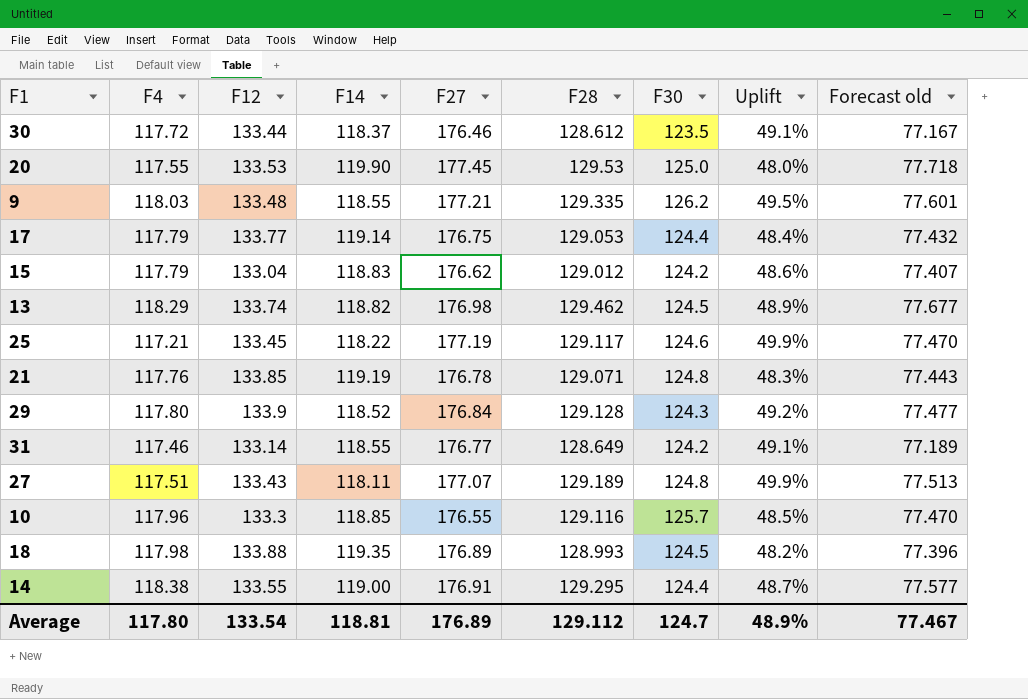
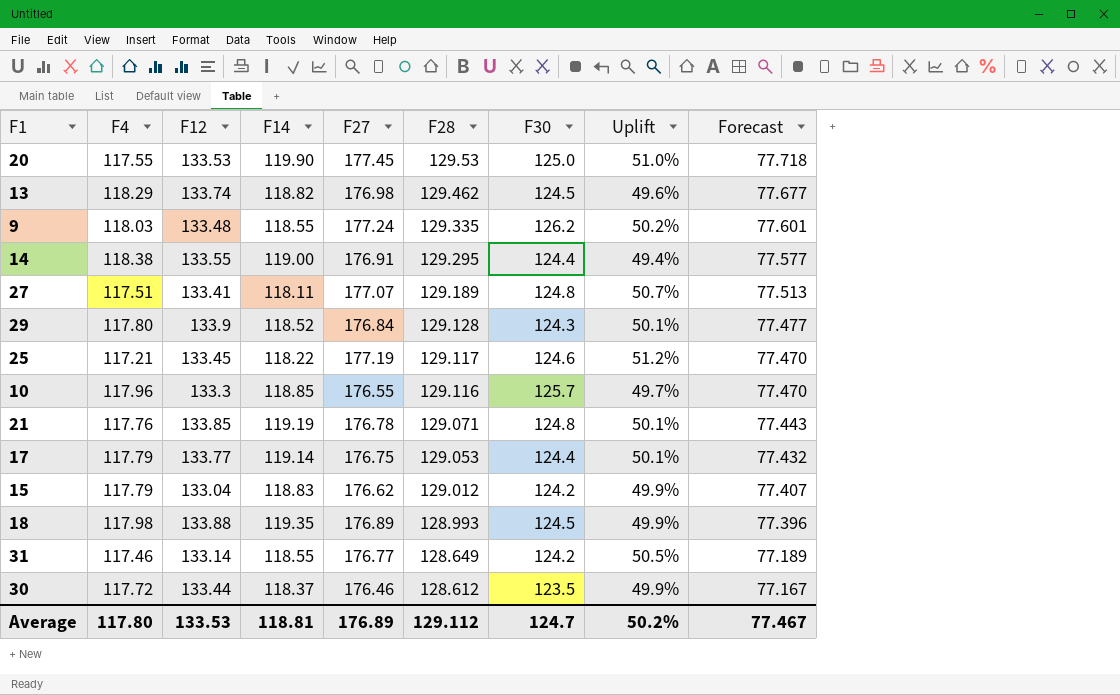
row order: none -> F28 descending
column Uplift | formula: ([F27] - [F14]) / [F14] -> ([F27] - [F4]) / [F4]
column name: Forecast old -> Forecast
9 | F27: 177.21 -> 177.24
27 | F12: 133.43 -> 133.41
Average | F12: 133.54 -> 133.53
Average | Uplift: 48.9% -> 50.2%

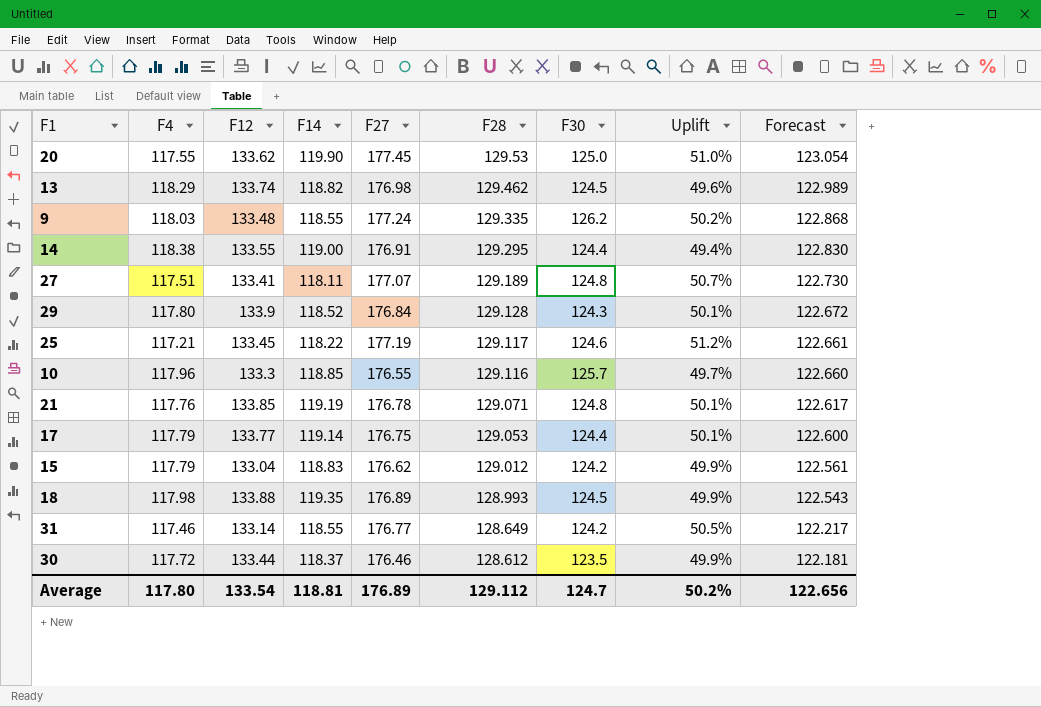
column Forecast | formula: [F28] * 0.6 -> [F28] * 0.95
20 | F12: 133.53 -> 133.62
Average | F12: 133.53 -> 133.54
Average | Forecast: 77.467 -> 122.656

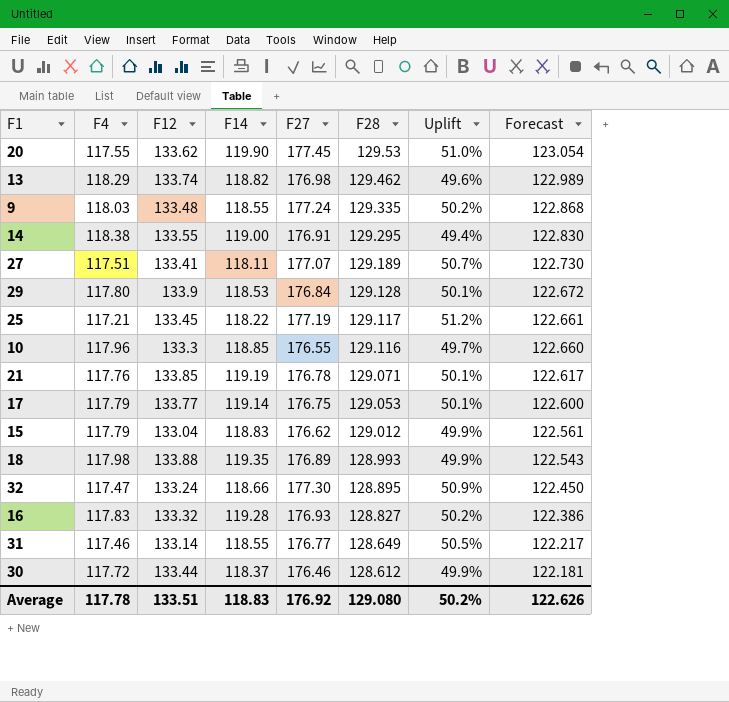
column F30 | position: 7 -> none
29 | F14: 118.52 -> 118.53
row 32: none -> 117.47 | 133.24 | 118.66 | 177.30 | 128.895 | 50.9% | 122.450
row 16: none -> 117.83 | 133.32 | 119.28 | 176.93 | 128.827 | 50.2% | 122.386
Average | F4: 117.80 -> 117.78
Average | F12: 133.54 -> 133.51
Average | F14: 118.81 -> 118.83
Average | F27: 176.89 -> 176.92
Average | F28: 129.112 -> 129.080
Average | Forecast: 122.656 -> 122.626

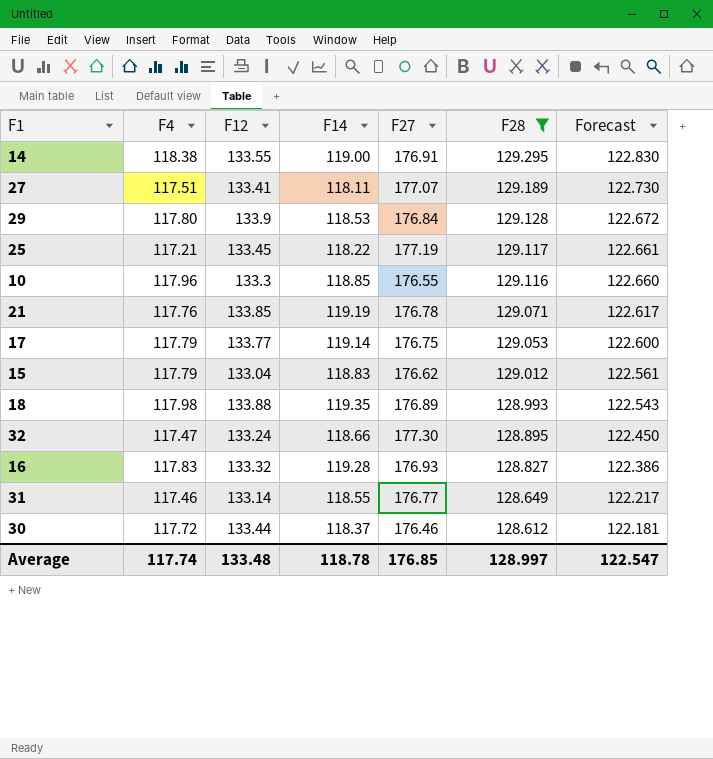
filter: none -> F28 <= 129.295
column Uplift | formula: ([F27] - [F4]) / [F4] -> none
Average | F4: 117.78 -> 117.74
Average | F12: 133.51 -> 133.48
Average | F14: 118.83 -> 118.78
Average | F27: 176.92 -> 176.85
Average | F28: 129.080 -> 128.997
Average | Forecast: 122.626 -> 122.547

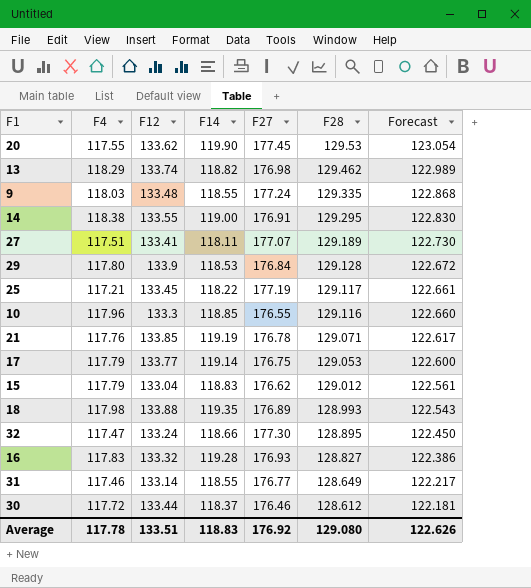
filter: F28 <= 129.295 -> none
Average | F4: 117.74 -> 117.78
Average | F12: 133.48 -> 133.51
Average | F14: 118.78 -> 118.83
Average | F27: 176.85 -> 176.92
Average | F28: 128.997 -> 129.080
Average | Forecast: 122.547 -> 122.626

